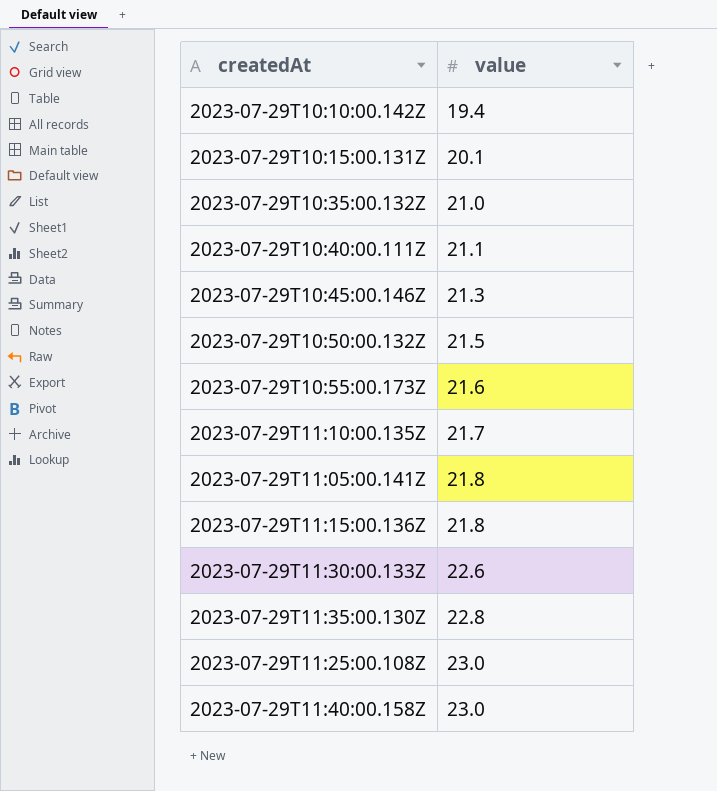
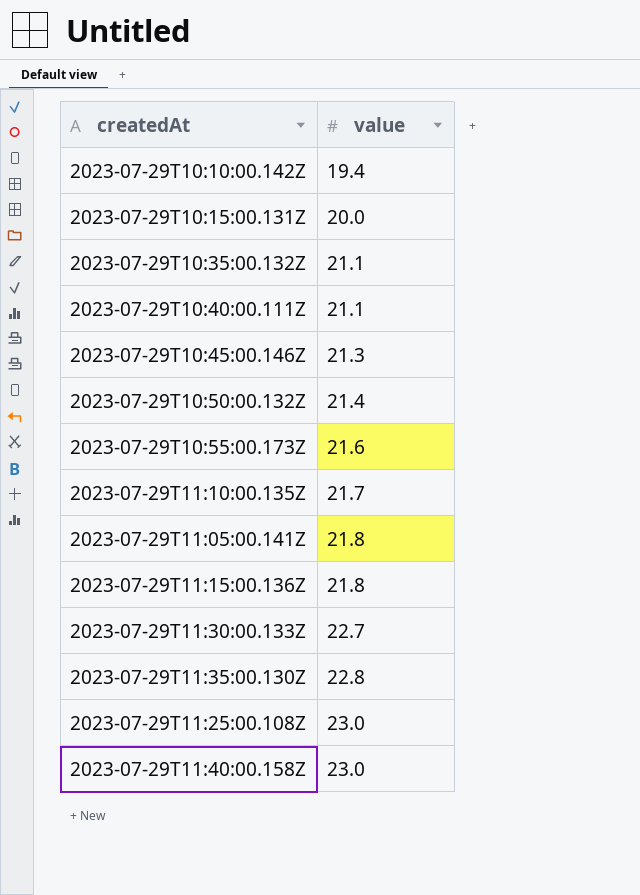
2023-07-29T10:15:00.131Z | value: 20.1 -> 20.0
2023-07-29T10:35:00.132Z | value: 21.0 -> 21.1
2023-07-29T10:50:00.132Z | value: 21.5 -> 21.4
2023-07-29T11:30:00.133Z | value: 22.6 -> 22.7

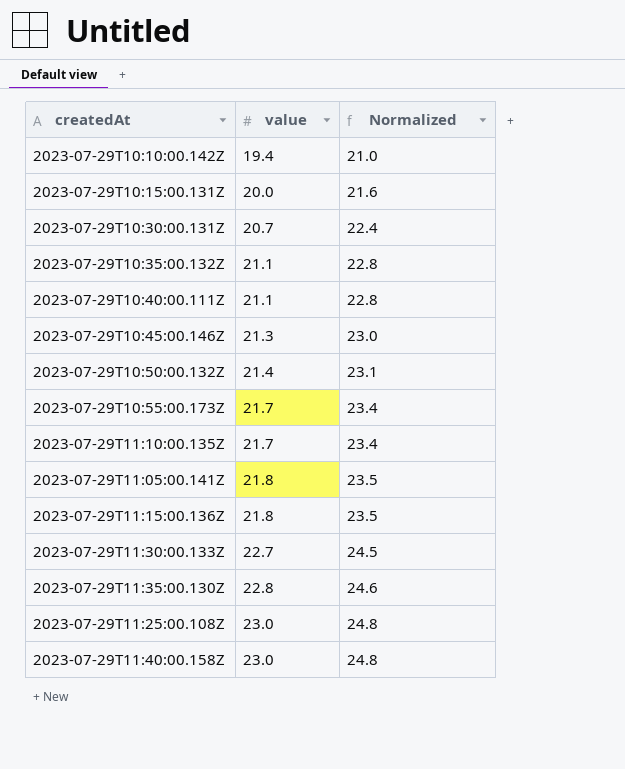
column Normalized | formula: none -> [value] * 1.08
row 2023-07-29T10:30:00.131Z: none -> 20.7 | 22.4
2023-07-29T10:55:00.173Z | value: 21.6 -> 21.7

